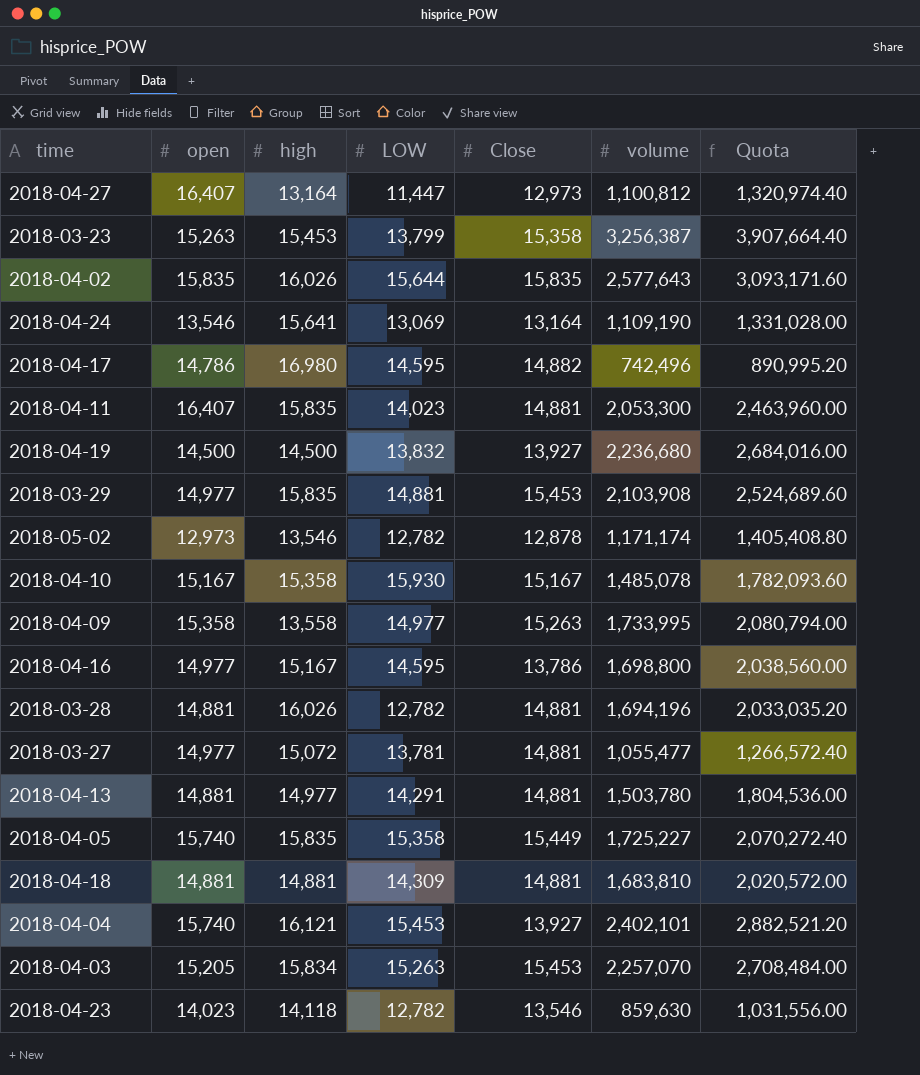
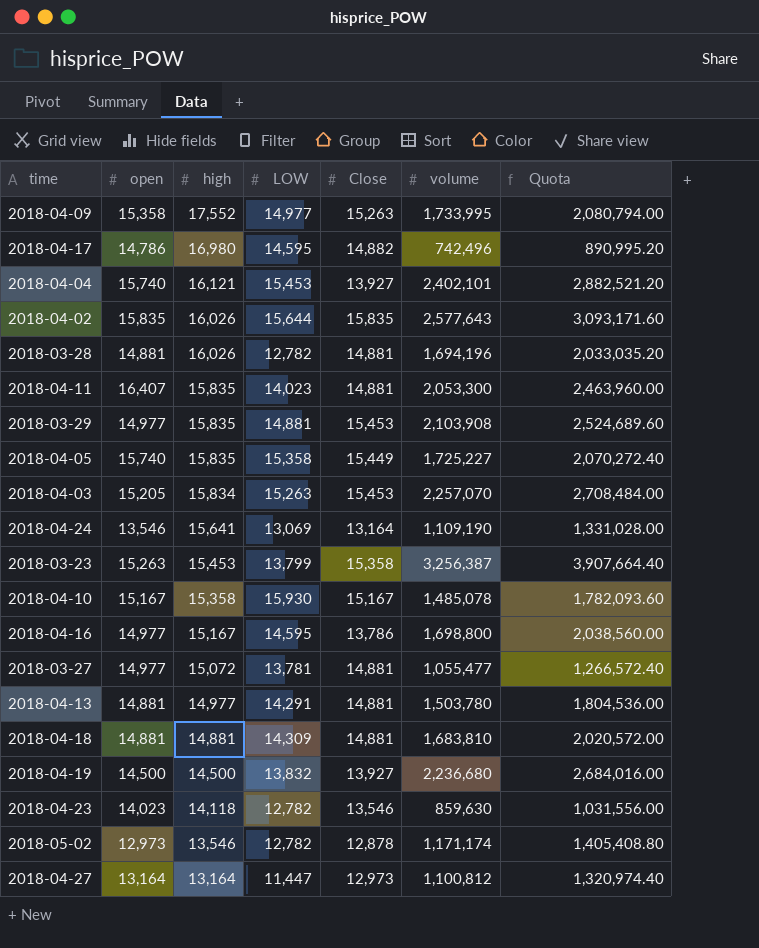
row order: none -> high descending
2018-04-09 | high: 13,558 -> 17,552
2018-04-27 | open: 16,407 -> 13,164

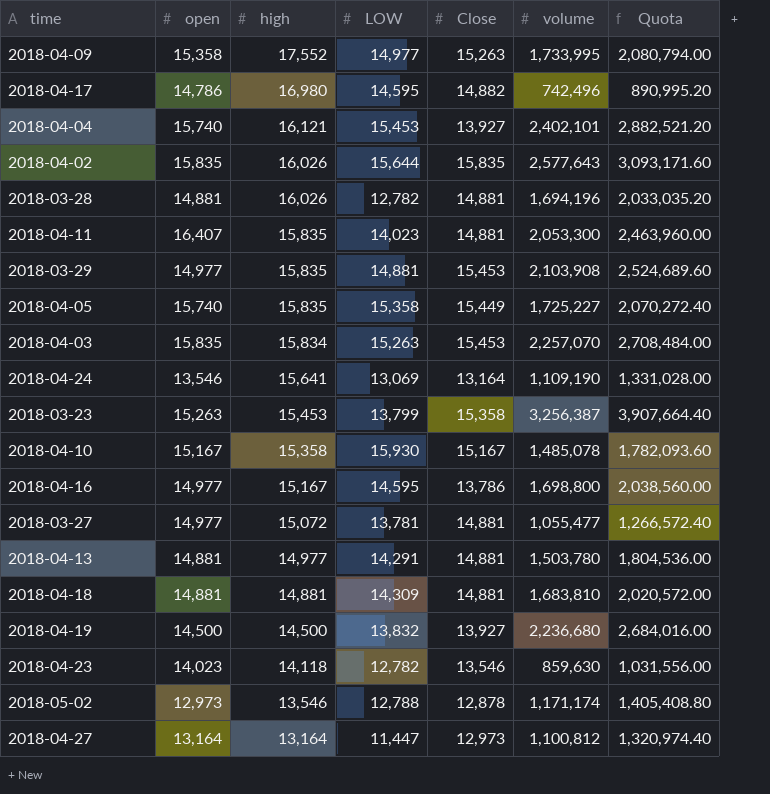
2018-04-03 | open: 15,205 -> 15,835
2018-05-02 | LOW: 12,782 -> 12,788

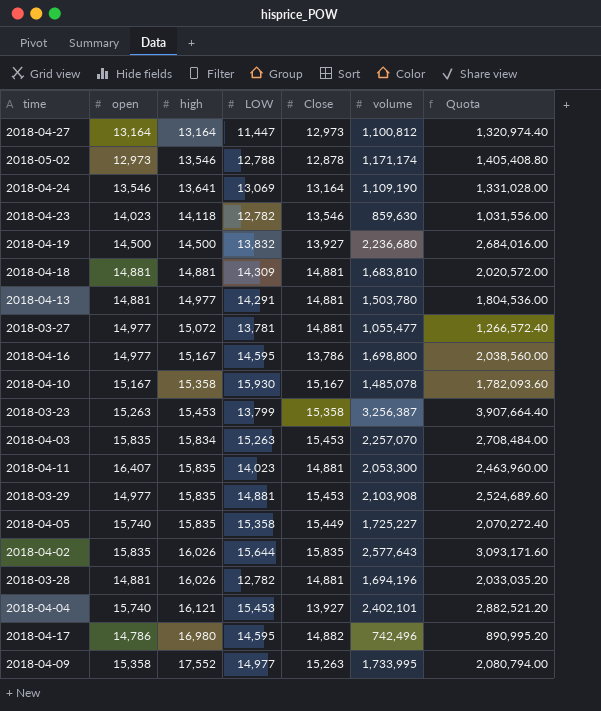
row order: high descending -> high ascending
2018-04-24 | high: 15,641 -> 13,641

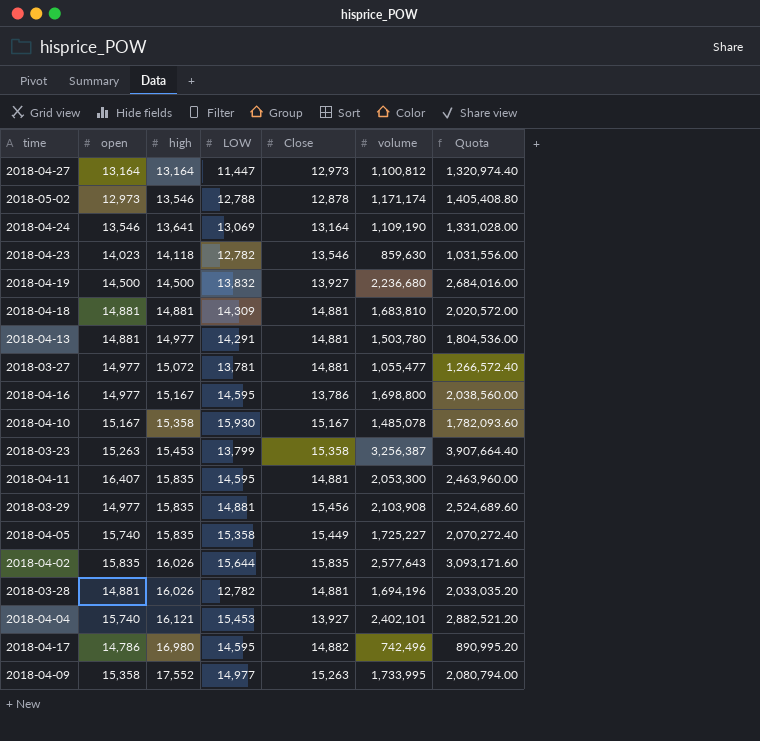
row 2018-04-03: 15,835 | 15,834 | 15,263 | 15,453 | 2,257,070 | 2,708,484.00 -> none
2018-04-11 | LOW: 14,023 -> 14,595
2018-03-29 | Close: 15,453 -> 15,456

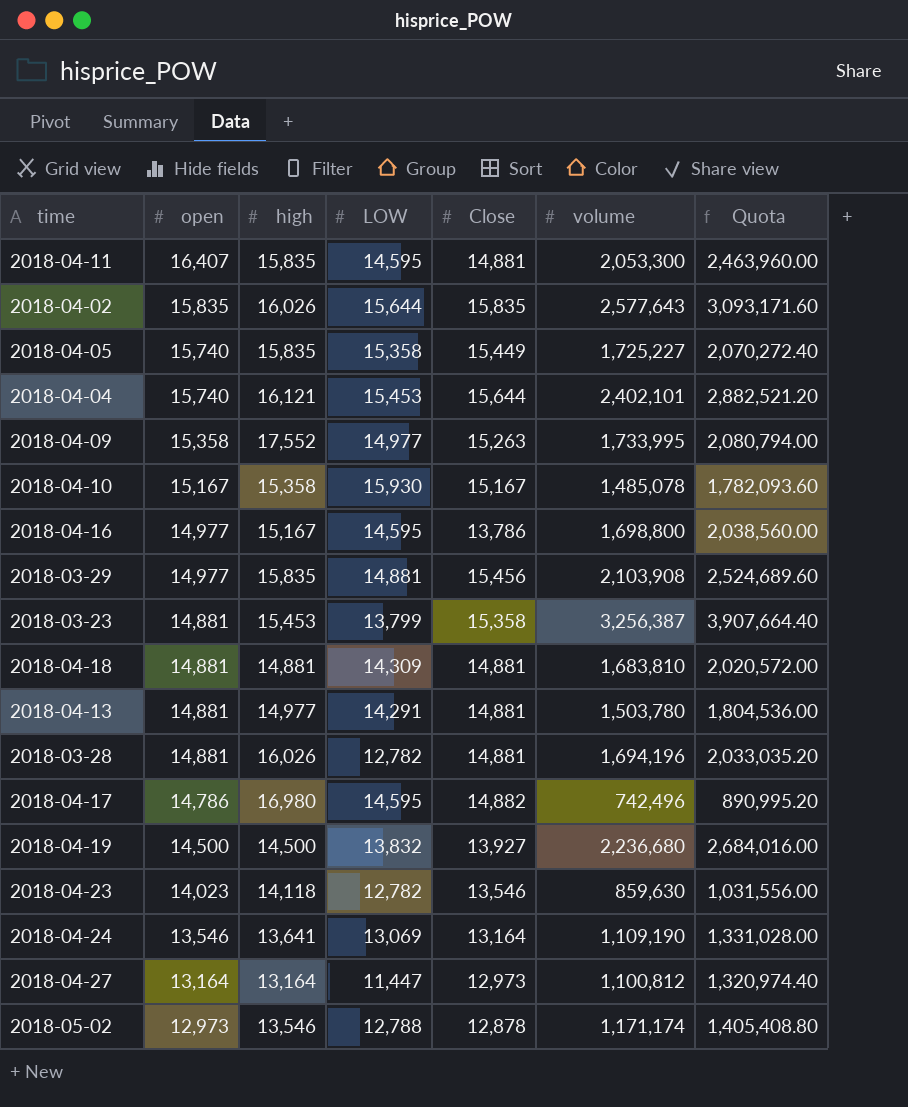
row order: high ascending -> open descending
row 2018-03-27: 14,977 | 15,072 | 13,781 | 14,881 | 1,055,477 | 1,266,572.40 -> none
2018-04-04 | Close: 13,927 -> 15,644
2018-03-23 | open: 15,263 -> 14,881

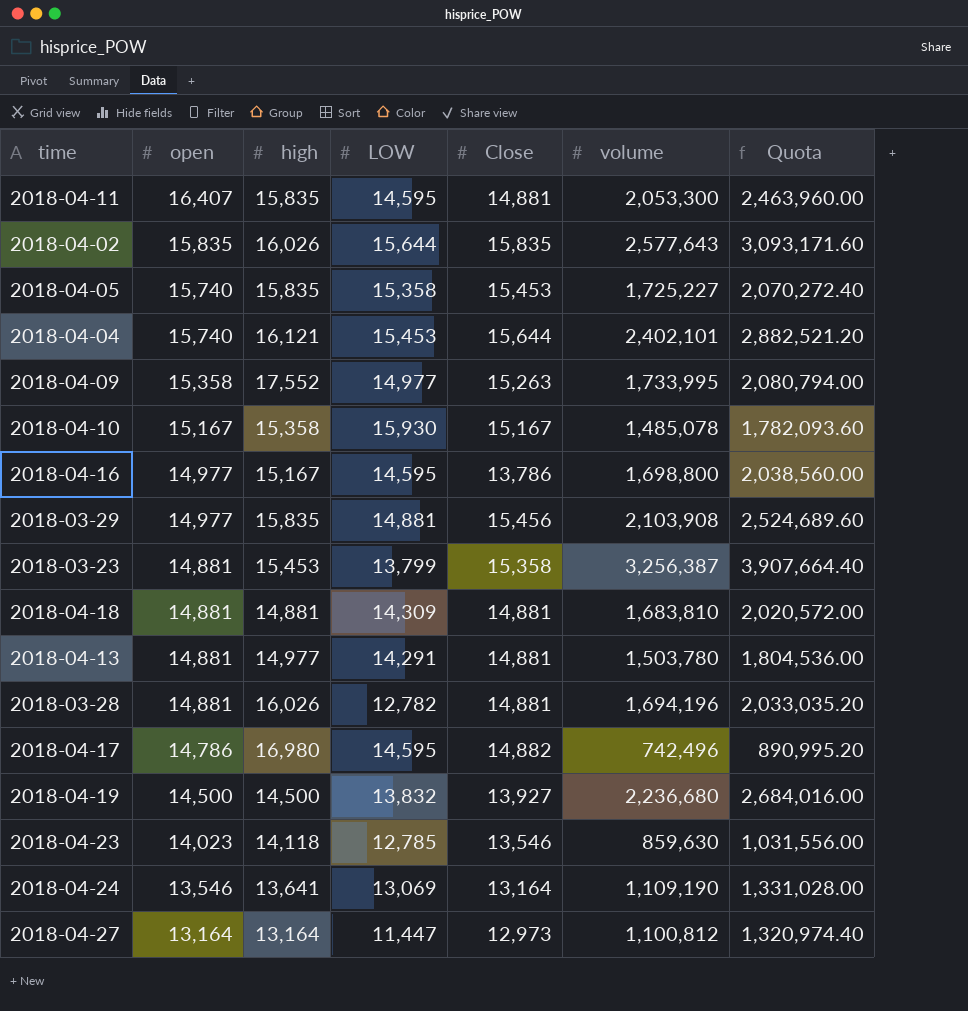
row 2018-05-02: 12,973 | 13,546 | 12,788 | 12,878 | 1,171,174 | 1,405,408.80 -> none
2018-04-05 | Close: 15,449 -> 15,453
2018-04-23 | LOW: 12,782 -> 12,785

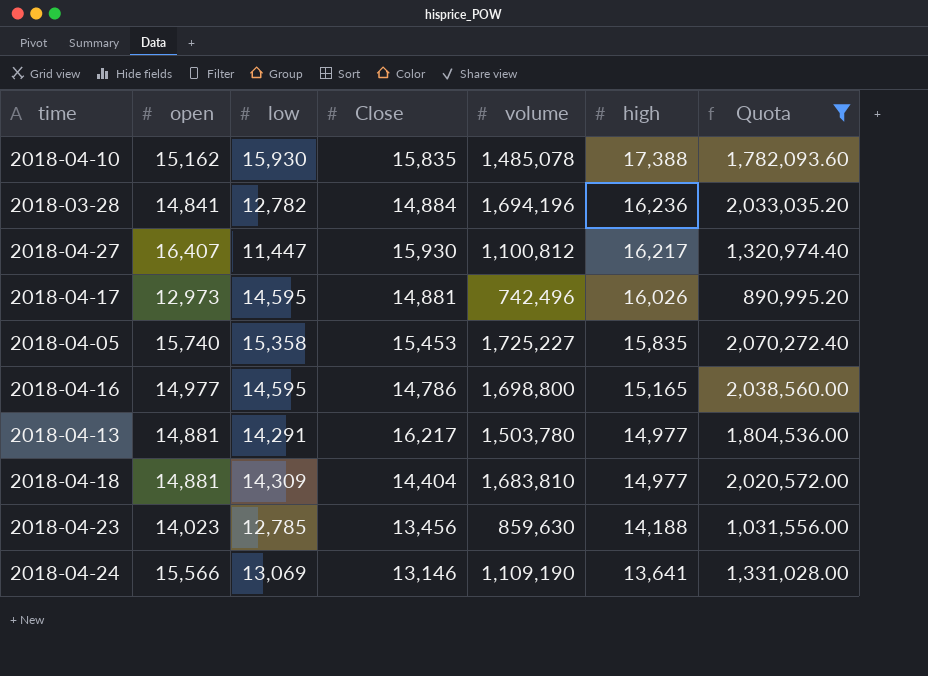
filter: none -> Quota <= 2,070,272.40
row order: open descending -> high descending
column name: LOW -> low
column high | position: 3 -> 6
2018-04-10 | open: 15,167 -> 15,162
2018-04-10 | Close: 15,167 -> 15,835
2018-04-10 | high: 15,358 -> 17,388
2018-03-28 | open: 14,881 -> 14,841
2018-03-28 | Close: 14,881 -> 14,884
2018-03-28 | high: 16,026 -> 16,236
2018-04-27 | open: 13,164 -> 16,407
2018-04-27 | Close: 12,973 -> 15,930
2018-04-27 | high: 13,164 -> 16,217
2018-04-17 | open: 14,786 -> 12,973
2018-04-17 | Close: 14,882 -> 14,881
2018-04-17 | high: 16,980 -> 16,026
2018-04-16 | Close: 13,786 -> 14,786
2018-04-16 | high: 15,167 -> 15,165
2018-04-13 | Close: 14,881 -> 16,217
2018-04-18 | Close: 14,881 -> 14,404
2018-04-18 | high: 14,881 -> 14,977
2018-04-23 | Close: 13,546 -> 13,456
2018-04-23 | high: 14,118 -> 14,188
2018-04-24 | open: 13,546 -> 15,566
2018-04-24 | Close: 13,164 -> 13,146

